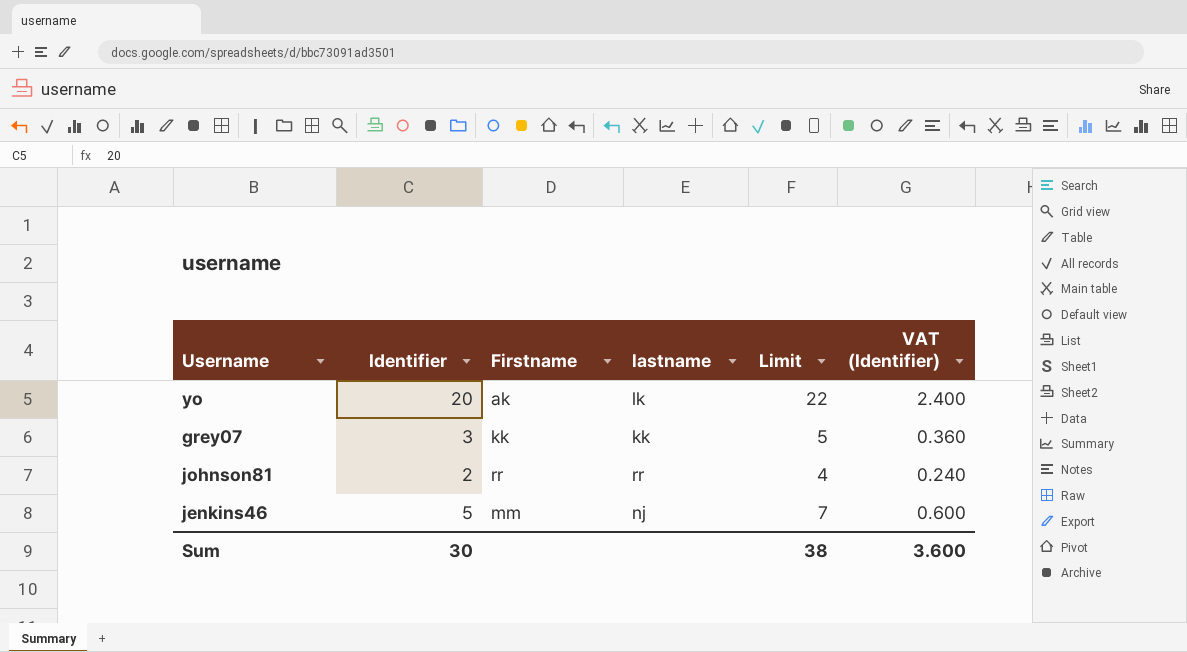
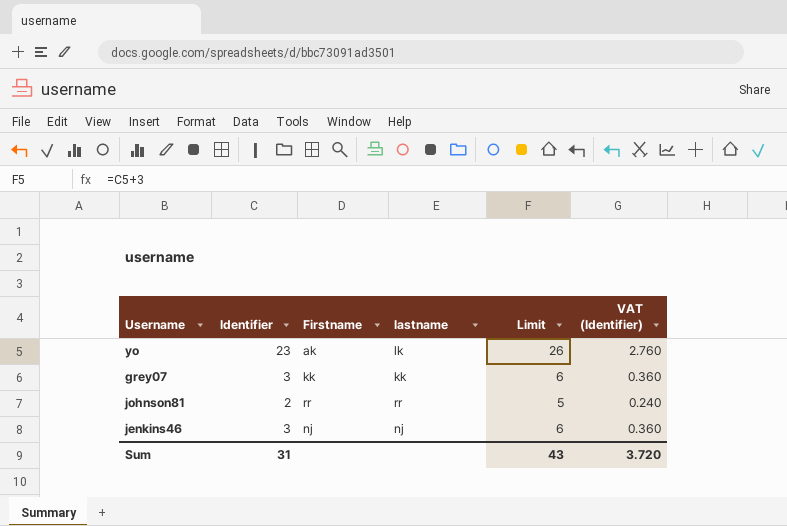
column Limit | formula: [Identifier] + 2 -> [Identifier] + 3
yo | Identifier: 20 -> 23
yo | VAT (Identifier): 2.400 -> 2.760
jenkins46 | Identifier: 5 -> 3
jenkins46 | Firstname: mm -> nj
jenkins46 | VAT (Identifier): 0.600 -> 0.360
Sum | Identifier: 30 -> 31
Sum | Limit: 38 -> 43
Sum | VAT (Identifier): 3.600 -> 3.720

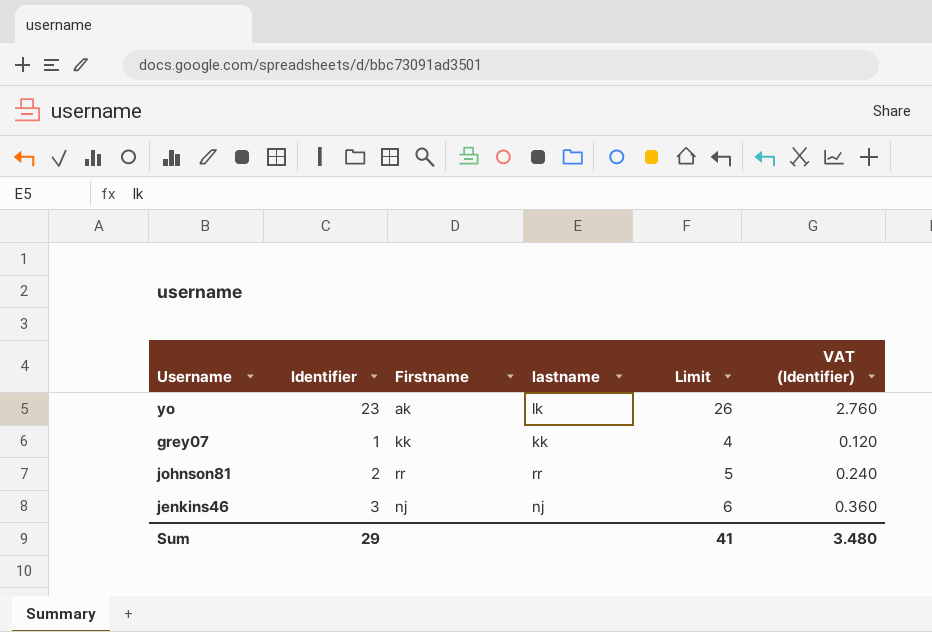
grey07 | Identifier: 3 -> 1
grey07 | Limit: 6 -> 4
grey07 | VAT (Identifier): 0.360 -> 0.120
Sum | Identifier: 31 -> 29
Sum | Limit: 43 -> 41
Sum | VAT (Identifier): 3.720 -> 3.480

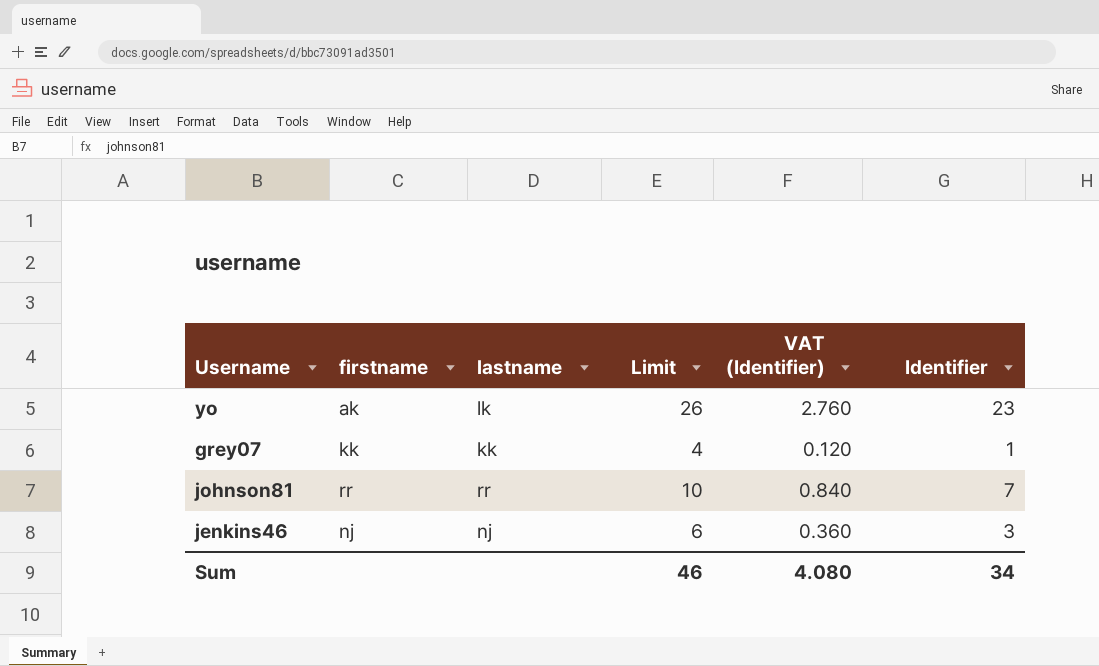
column name: Firstname -> firstname
column Identifier | position: 2 -> 6
johnson81 | Limit: 5 -> 10
johnson81 | VAT (Identifier): 0.240 -> 0.840
johnson81 | Identifier: 2 -> 7
Sum | Limit: 41 -> 46
Sum | VAT (Identifier): 3.480 -> 4.080
Sum | Identifier: 29 -> 34

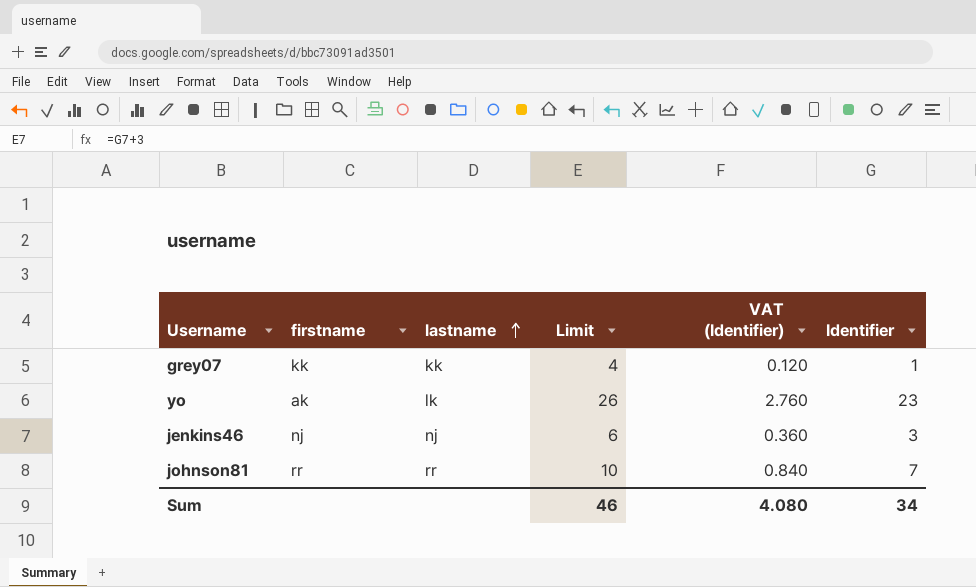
row order: none -> lastname ascending

